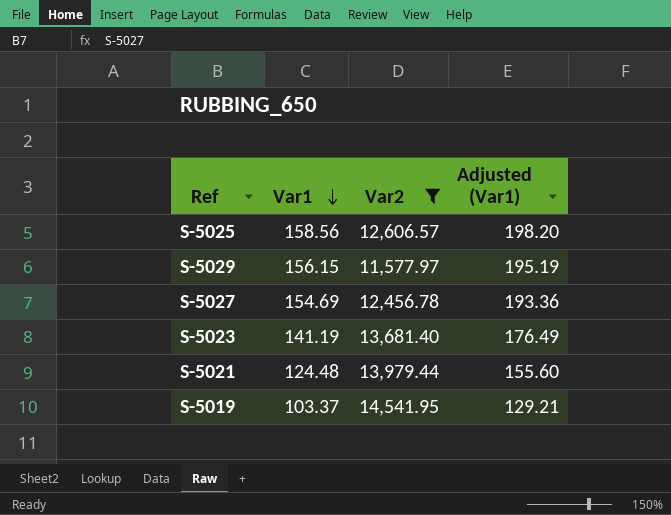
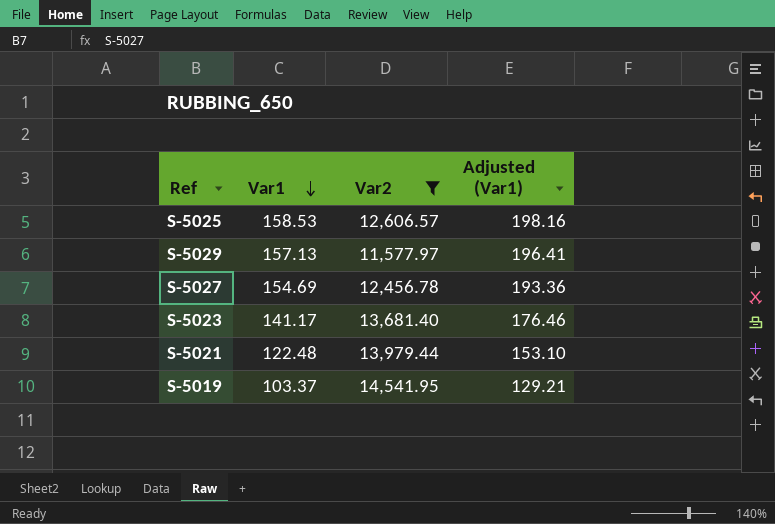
S-5025 | Var1: 158.56 -> 158.53
S-5025 | Adjusted (Var1): 198.20 -> 198.16
S-5029 | Var1: 156.15 -> 157.13
S-5029 | Adjusted (Var1): 195.19 -> 196.41
S-5023 | Var1: 141.19 -> 141.17
S-5023 | Adjusted (Var1): 176.49 -> 176.46
S-5021 | Var1: 124.48 -> 122.48
S-5021 | Adjusted (Var1): 155.60 -> 153.10

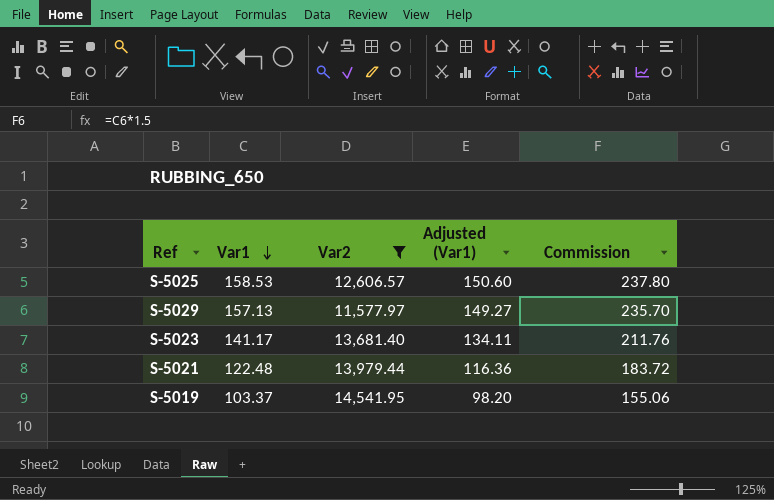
column Adjusted (Var1) | formula: [Var1] * 1.25 -> [Var1] * 0.95
column Commission | formula: none -> [Var1] * 1.5
row S-5027: 154.69 | 12,456.78 | 193.36 -> none

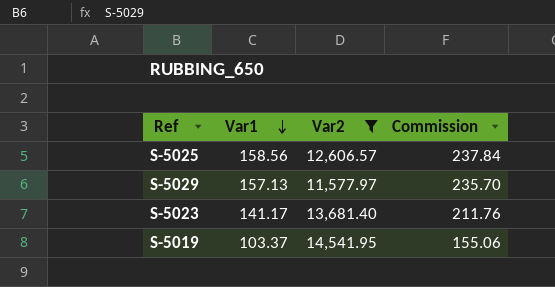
column Adjusted (Var1) | formula: [Var1] * 0.95 -> none
row S-5021: 122.48 | 13,979.44 | 116.36 | 183.72 -> none
S-5025 | Var1: 158.53 -> 158.56
S-5025 | Commission: 237.80 -> 237.84

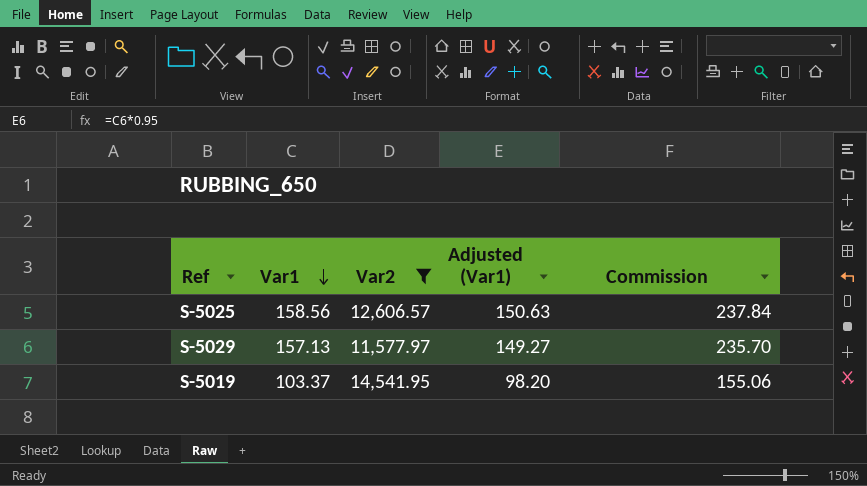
column Adjusted (Var1) | formula: none -> [Var1] * 0.95
row S-5023: 141.17 | 13,681.40 | 211.76 -> none

